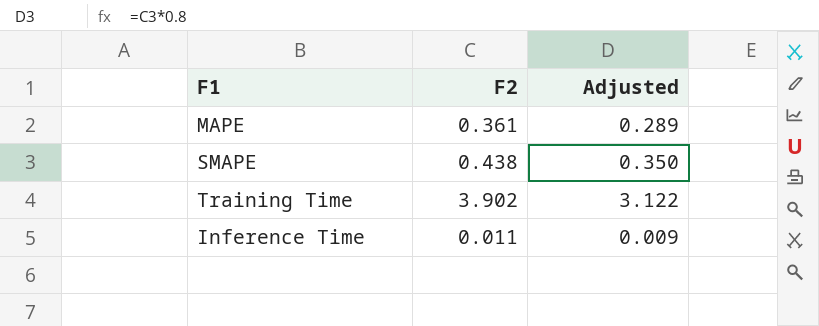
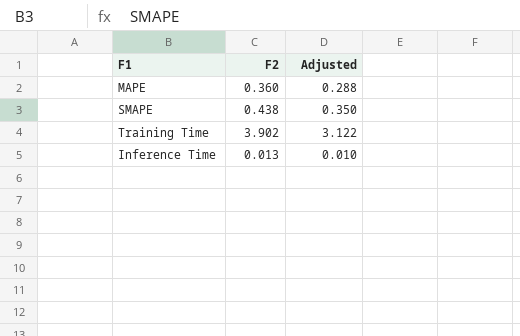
MAPE | F2: 0.361 -> 0.360
MAPE | Adjusted: 0.289 -> 0.288
Inference Time | F2: 0.011 -> 0.013
Inference Time | Adjusted: 0.009 -> 0.010

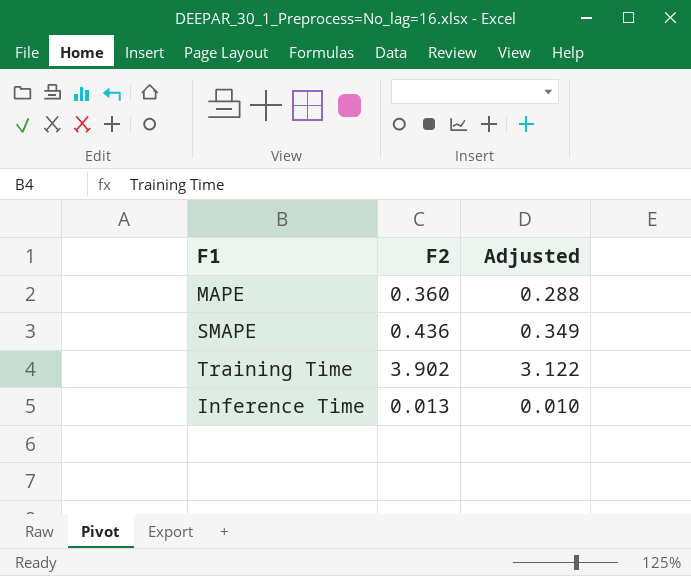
SMAPE | F2: 0.438 -> 0.436
SMAPE | Adjusted: 0.350 -> 0.349

